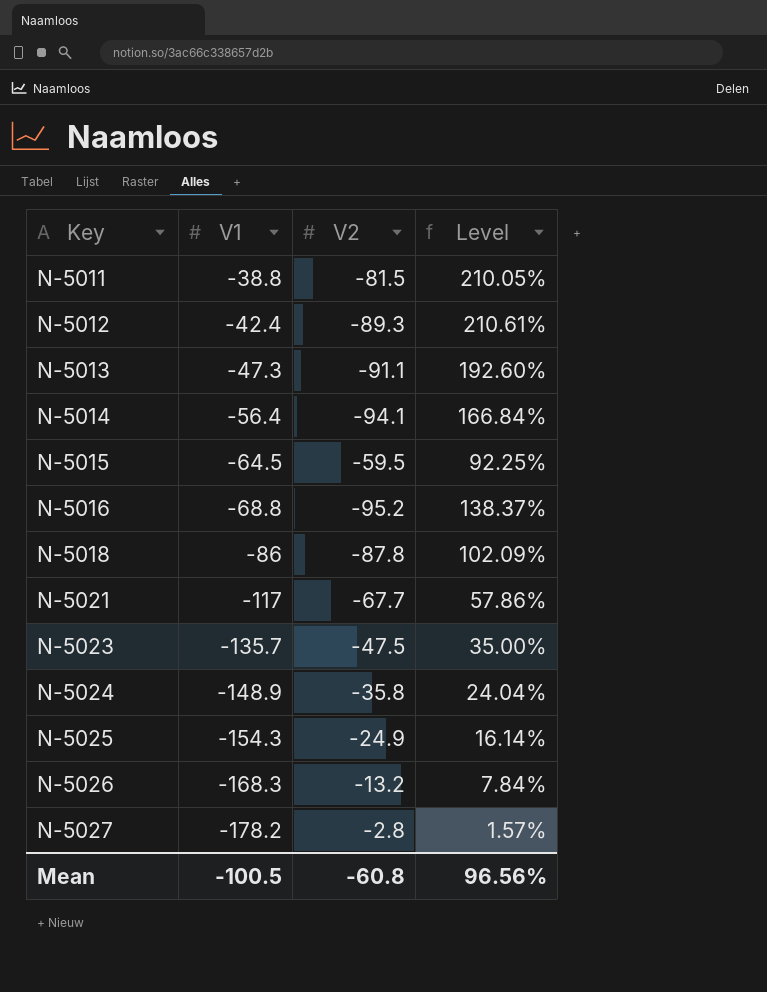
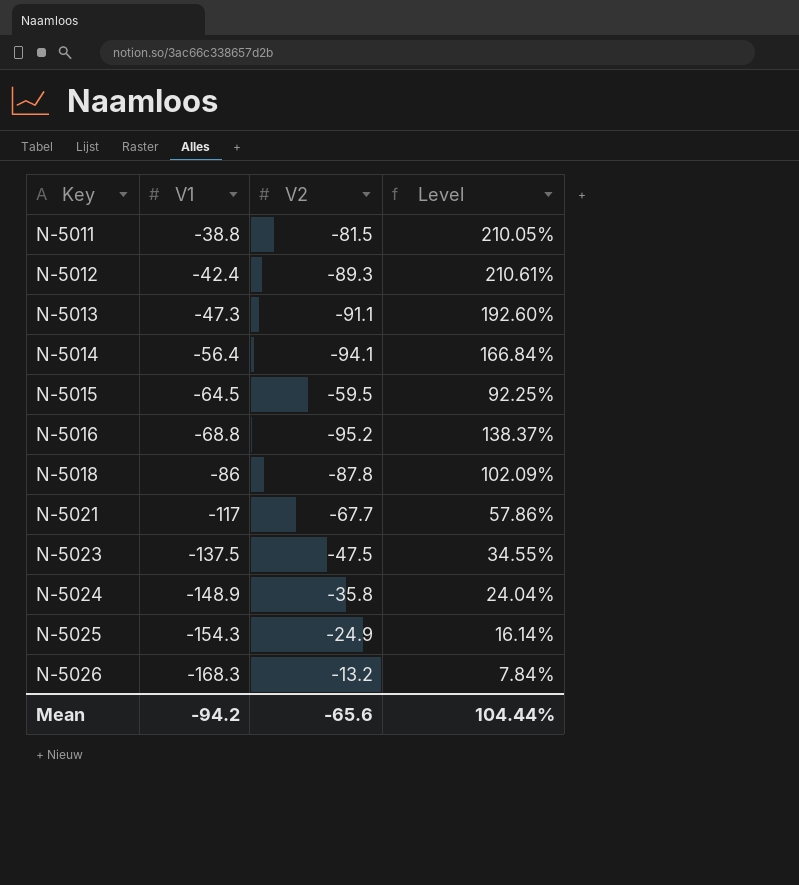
row N-5027: -178.2 | -2.8 | 1.57% -> none
N-5023 | V1: -135.7 -> -137.5
N-5023 | Level: 35.00% -> 34.55%
Mean | V1: -100.5 -> -94.2
Mean | V2: -60.8 -> -65.6
Mean | Level: 96.56% -> 104.44%

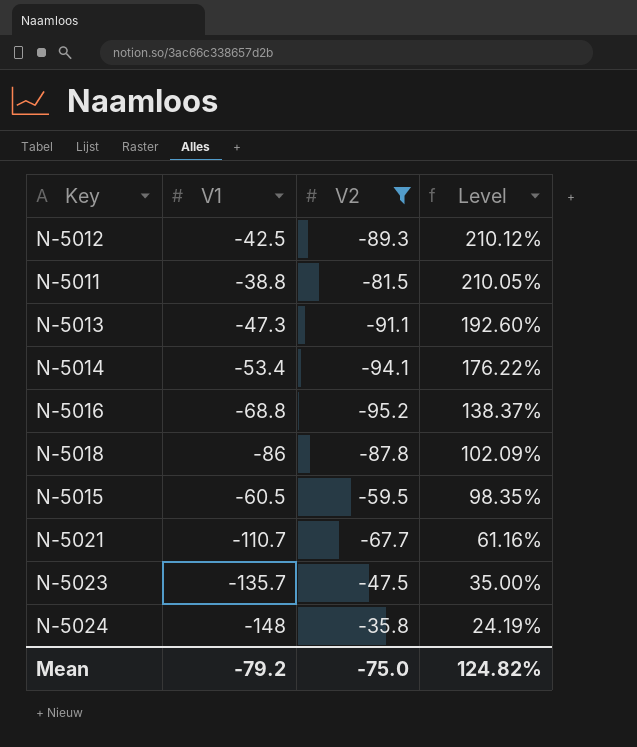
filter: none -> V2 <= -35.8
row order: Key ascending -> Level descending
N-5012 | V1: -42.4 -> -42.5
N-5012 | Level: 210.61% -> 210.12%
N-5014 | V1: -56.4 -> -53.4
N-5014 | Level: 166.84% -> 176.22%
N-5015 | V1: -64.5 -> -60.5
N-5015 | Level: 92.25% -> 98.35%
N-5021 | V1: -117 -> -110.7
N-5021 | Level: 57.86% -> 61.16%
N-5023 | V1: -137.5 -> -135.7
N-5023 | Level: 34.55% -> 35.00%
N-5024 | V1: -148.9 -> -148
N-5024 | Level: 24.04% -> 24.19%
Mean | V1: -94.2 -> -79.2
Mean | V2: -65.6 -> -75.0
Mean | Level: 104.44% -> 124.82%

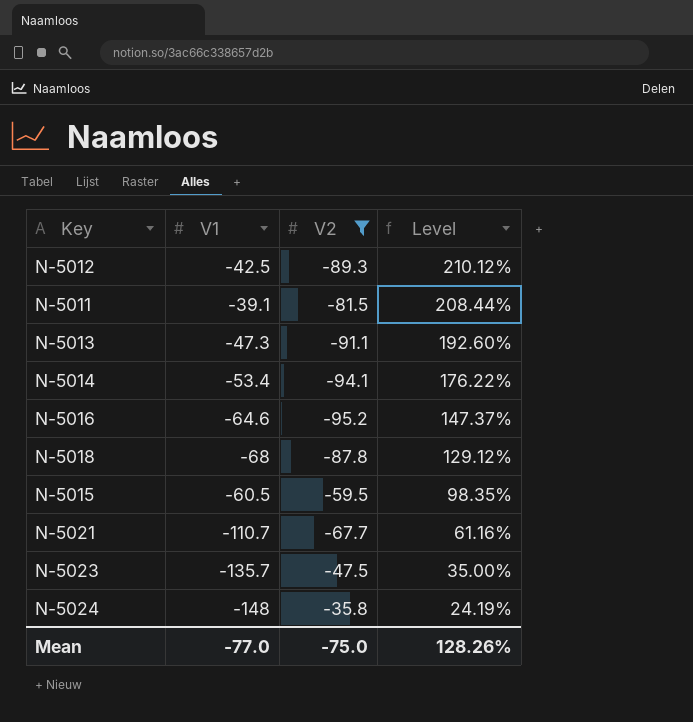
N-5011 | V1: -38.8 -> -39.1
N-5011 | Level: 210.05% -> 208.44%
N-5016 | V1: -68.8 -> -64.6
N-5016 | Level: 138.37% -> 147.37%
N-5018 | V1: -86 -> -68
N-5018 | Level: 102.09% -> 129.12%
Mean | V1: -79.2 -> -77.0
Mean | Level: 124.82% -> 128.26%

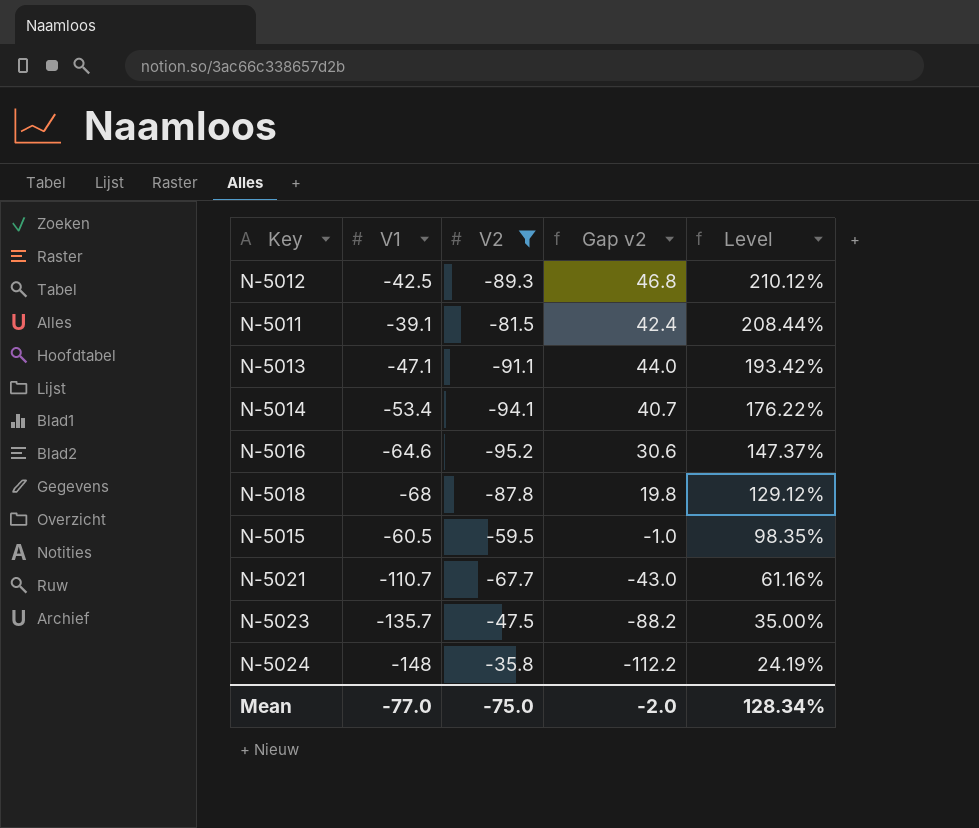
column Gap v2 | formula: none -> [V1] - [V2]
N-5013 | V1: -47.3 -> -47.1
N-5013 | Level: 192.60% -> 193.42%
Mean | Level: 128.26% -> 128.34%

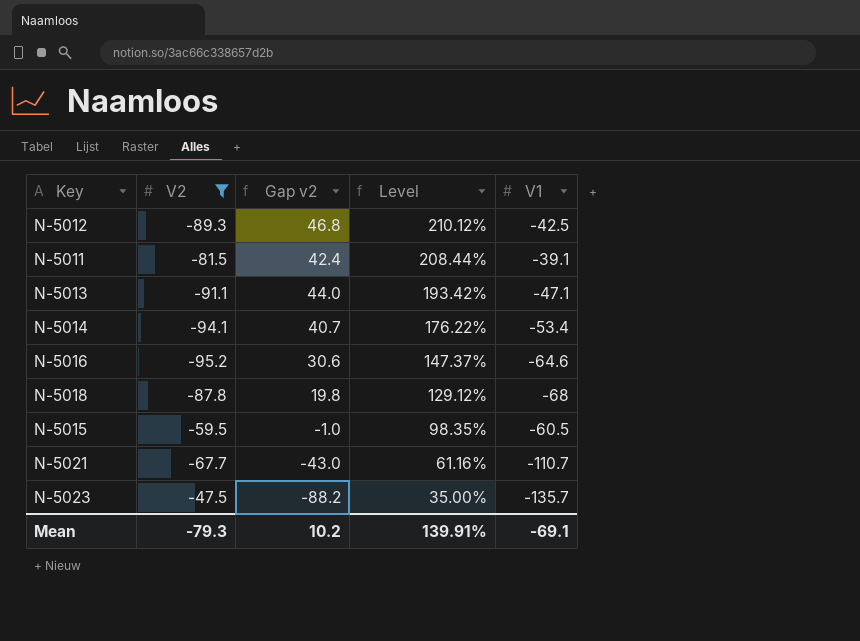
column V1 | position: 2 -> 5
row N-5024: -148 | -35.8 | -112.2 | 24.19% -> none
Mean | V2: -75.0 -> -79.3
Mean | Gap v2: -2.0 -> 10.2
Mean | Level: 128.34% -> 139.91%
Mean | V1: -77.0 -> -69.1

